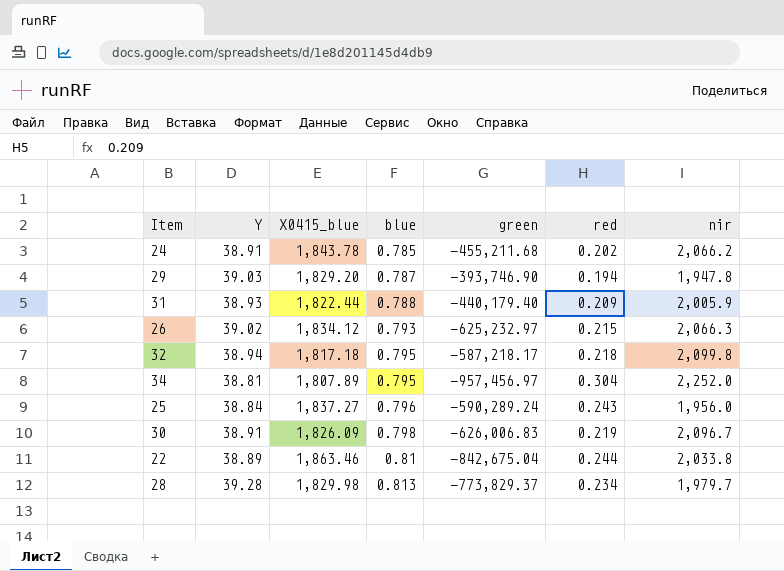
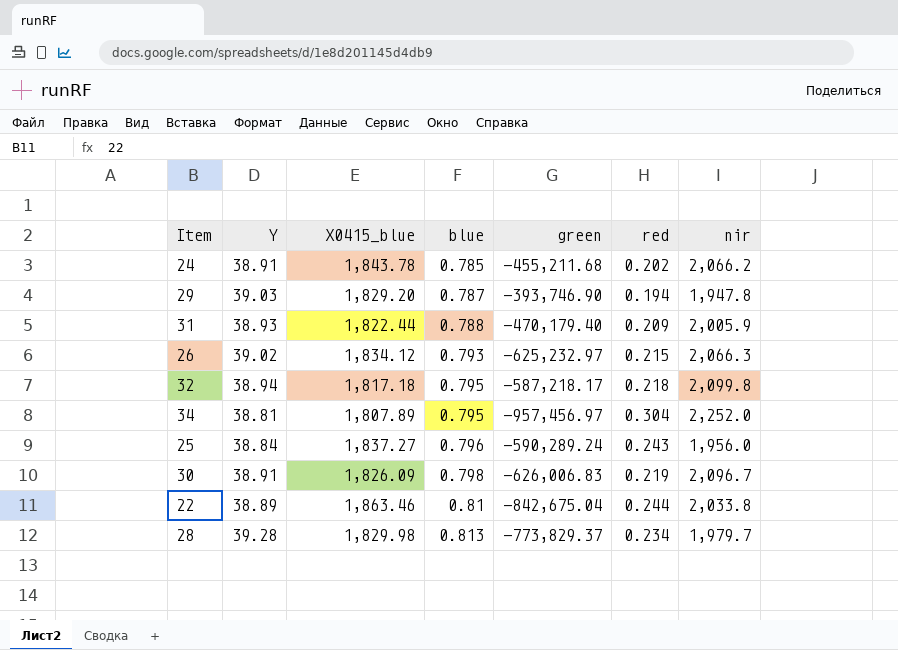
31 | green: -440,179.40 -> -470,179.40

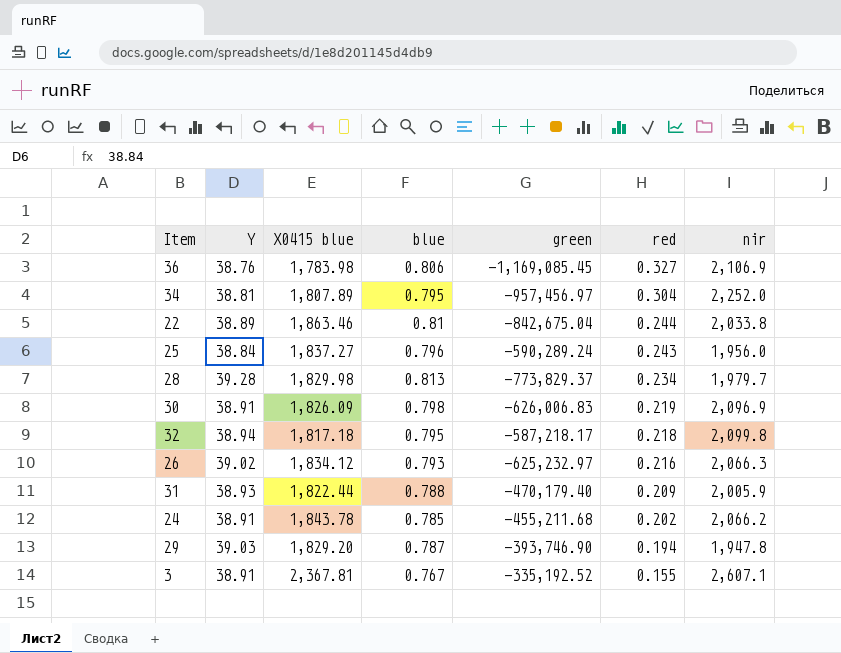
row order: blue ascending -> red descending
column name: X0415_blue -> X0415 blue
row 36: none -> 38.76 | 1,783.98 | 0.806 | -1,169,085.45 | 0.327 | 2,106.9
30 | nir: 2,096.7 -> 2,096.9
26 | red: 0.215 -> 0.216
row 3: none -> 38.91 | 2,367.81 | 0.767 | -335,192.52 | 0.155 | 2,607.1

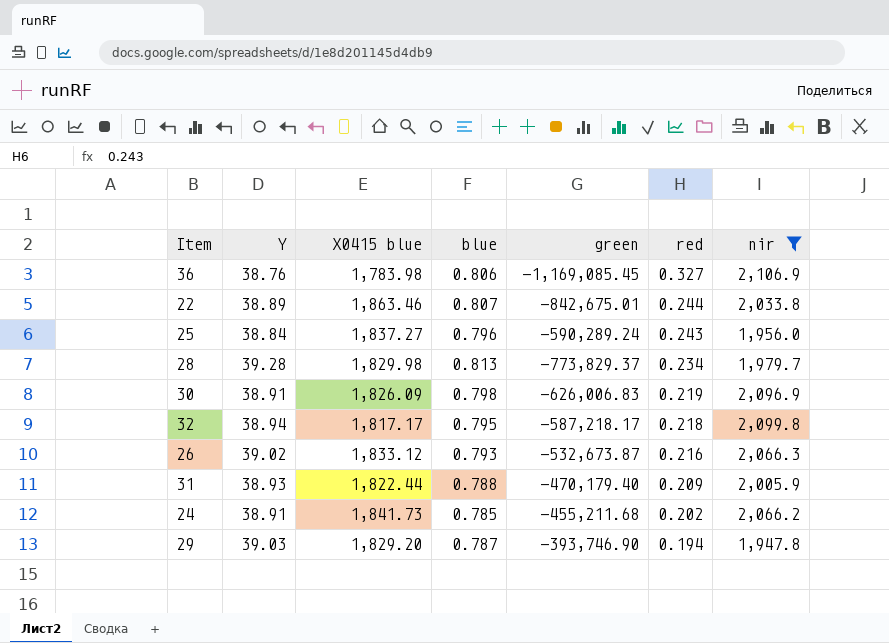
filter: none -> nir <= 2,106.9
22 | blue: 0.81 -> 0.807
22 | green: -842,675.04 -> -842,675.01
32 | X0415 blue: 1,817.18 -> 1,817.17
26 | X0415 blue: 1,834.12 -> 1,833.12
26 | green: -625,232.97 -> -532,673.87
24 | X0415 blue: 1,843.78 -> 1,841.73

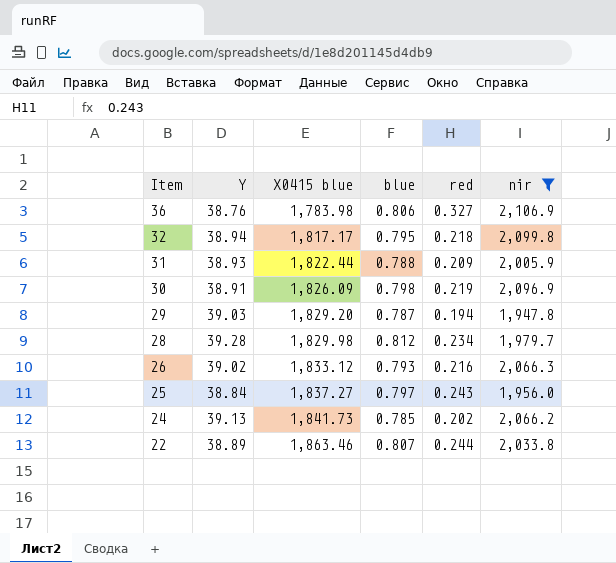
row order: red descending -> Item descending
column green | position: 5 -> none
28 | blue: 0.813 -> 0.812
25 | blue: 0.796 -> 0.797
24 | Y: 38.91 -> 39.13

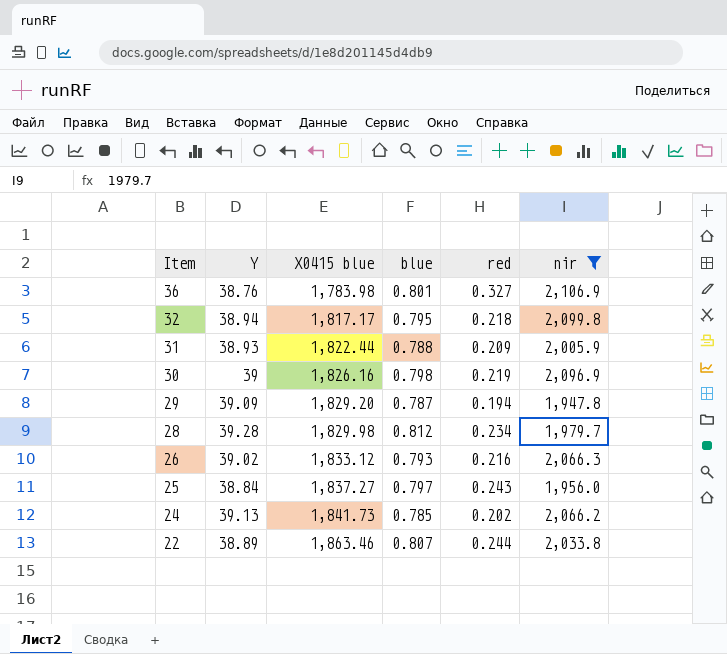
36 | blue: 0.806 -> 0.801
30 | Y: 38.91 -> 39
30 | X0415 blue: 1,826.09 -> 1,826.16
29 | Y: 39.03 -> 39.09

